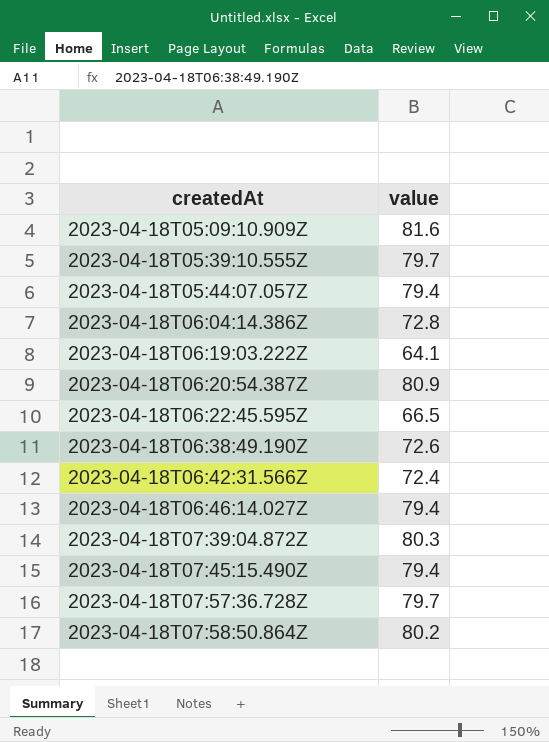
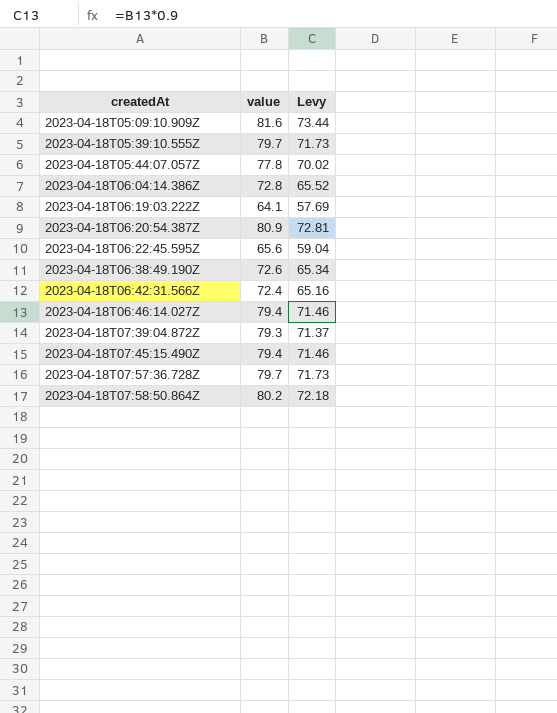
column Levy | formula: none -> [value] * 0.9
2023-04-18T05:44:07.057Z | value: 79.4 -> 77.8
2023-04-18T06:22:45.595Z | value: 66.5 -> 65.6
2023-04-18T07:39:04.872Z | value: 80.3 -> 79.3

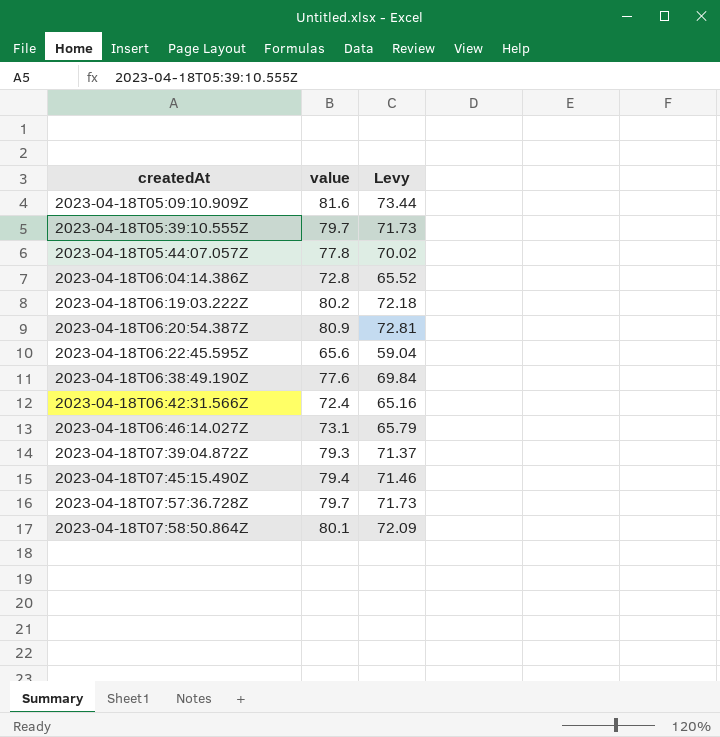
2023-04-18T06:19:03.222Z | value: 64.1 -> 80.2
2023-04-18T06:19:03.222Z | Levy: 57.69 -> 72.18
2023-04-18T06:38:49.190Z | value: 72.6 -> 77.6
2023-04-18T06:38:49.190Z | Levy: 65.34 -> 69.84
2023-04-18T06:46:14.027Z | value: 79.4 -> 73.1
2023-04-18T06:46:14.027Z | Levy: 71.46 -> 65.79
2023-04-18T07:58:50.864Z | value: 80.2 -> 80.1
2023-04-18T07:58:50.864Z | Levy: 72.18 -> 72.09

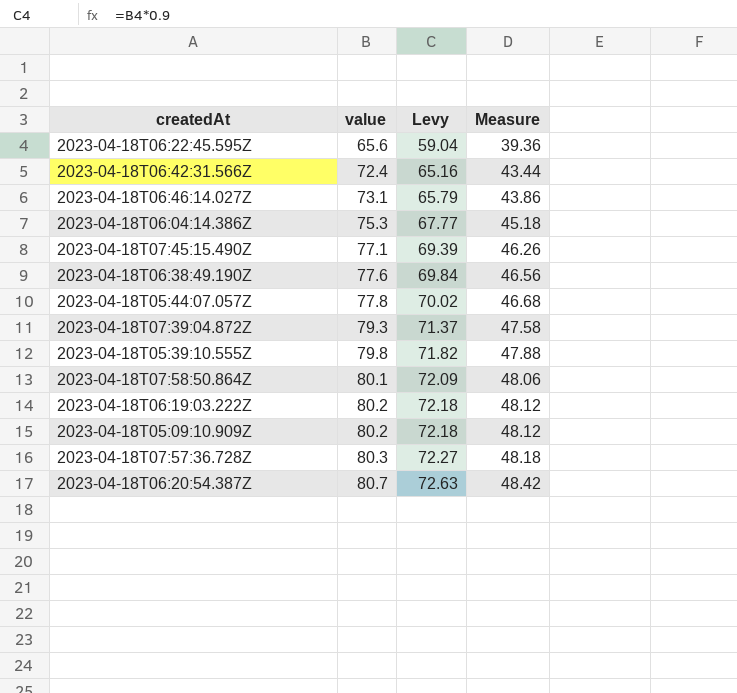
row order: createdAt ascending -> value ascending
column Measure | formula: none -> [value] * 0.6
2023-04-18T06:04:14.386Z | value: 72.8 -> 75.3
2023-04-18T06:04:14.386Z | Levy: 65.52 -> 67.77
2023-04-18T07:45:15.490Z | value: 79.4 -> 77.1
2023-04-18T07:45:15.490Z | Levy: 71.46 -> 69.39
2023-04-18T05:39:10.555Z | value: 79.7 -> 79.8
2023-04-18T05:39:10.555Z | Levy: 71.73 -> 71.82
2023-04-18T05:09:10.909Z | value: 81.6 -> 80.2
2023-04-18T05:09:10.909Z | Levy: 73.44 -> 72.18
2023-04-18T07:57:36.728Z | value: 79.7 -> 80.3
2023-04-18T07:57:36.728Z | Levy: 71.73 -> 72.27
2023-04-18T06:20:54.387Z | value: 80.9 -> 80.7
2023-04-18T06:20:54.387Z | Levy: 72.81 -> 72.63

